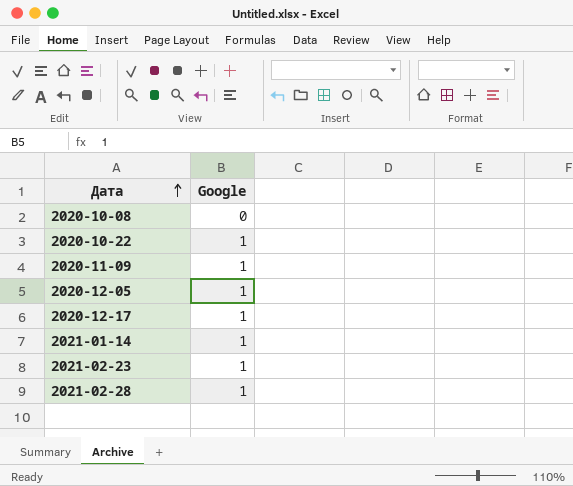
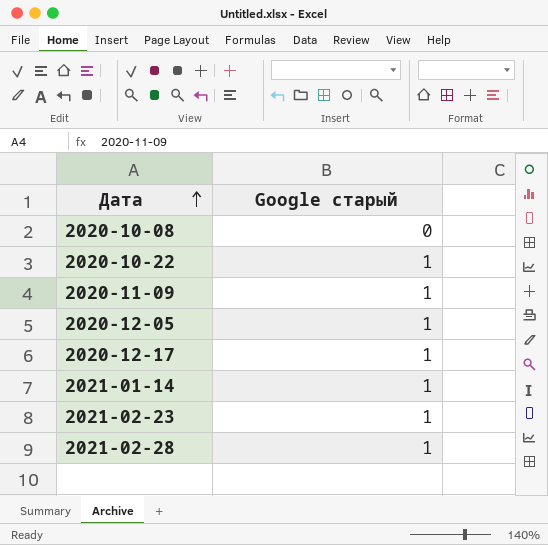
column name: Google -> Google старый

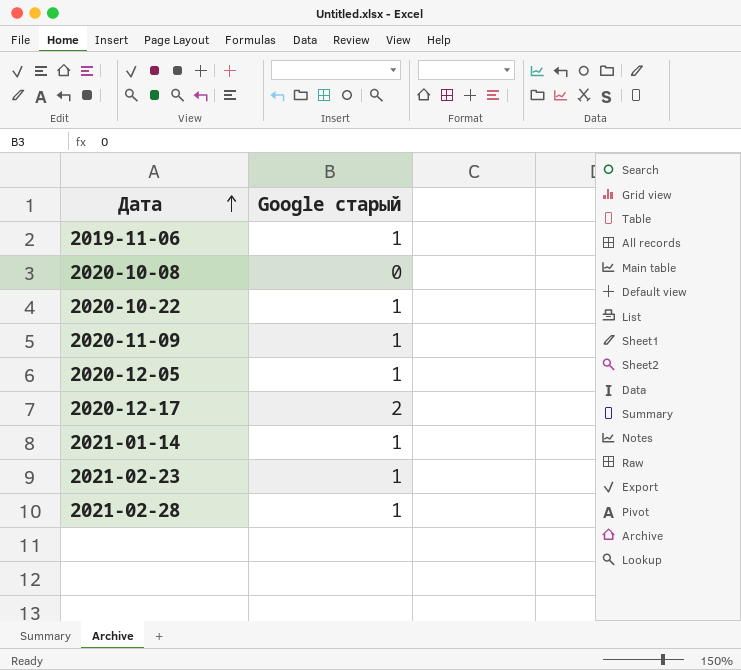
row 2019-11-06: none -> 1
2020-12-17 | Google старый: 1 -> 2

